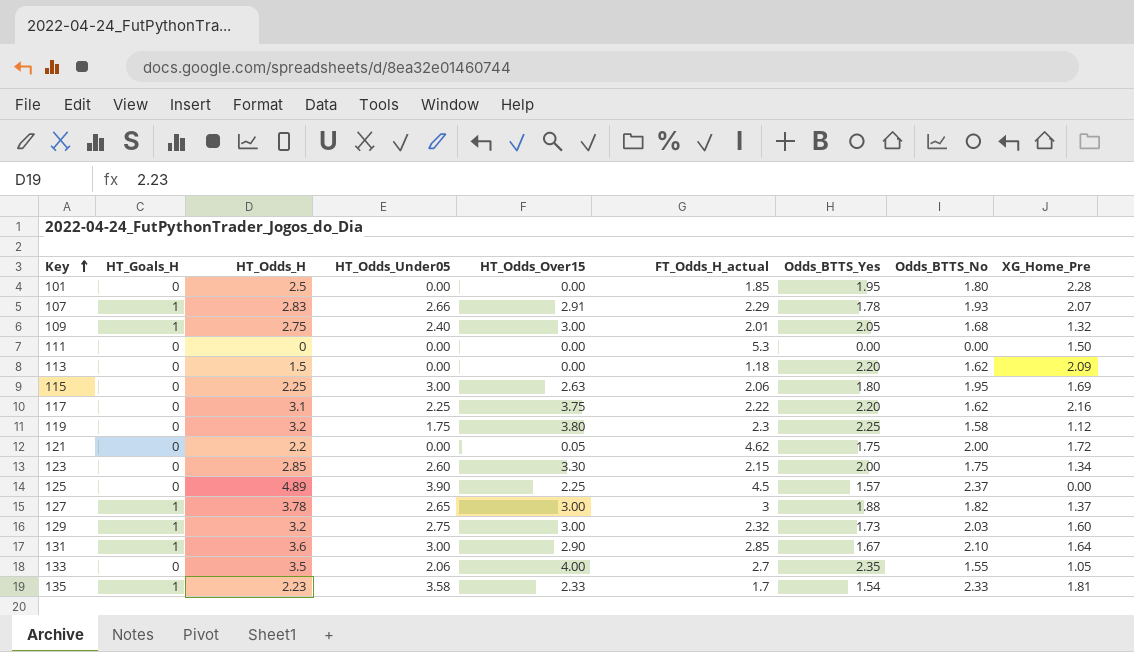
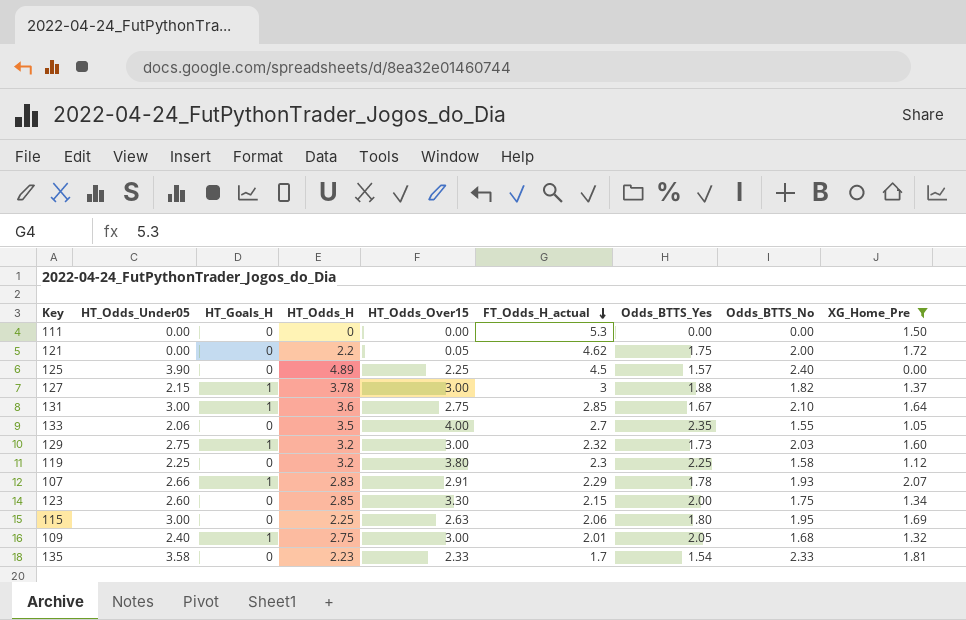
filter: none -> XG_Home_Pre <= 2.07
row order: Key ascending -> FT_Odds_H_actual descending
column HT_Odds_Under05 | position: 4 -> 2
125 | Odds_BTTS_No: 2.37 -> 2.40
127 | HT_Odds_Under05: 2.65 -> 2.15
131 | HT_Odds_Over15: 2.90 -> 2.75
119 | HT_Odds_Under05: 1.75 -> 2.25
135 | HT_Goals_H: 1 -> 0

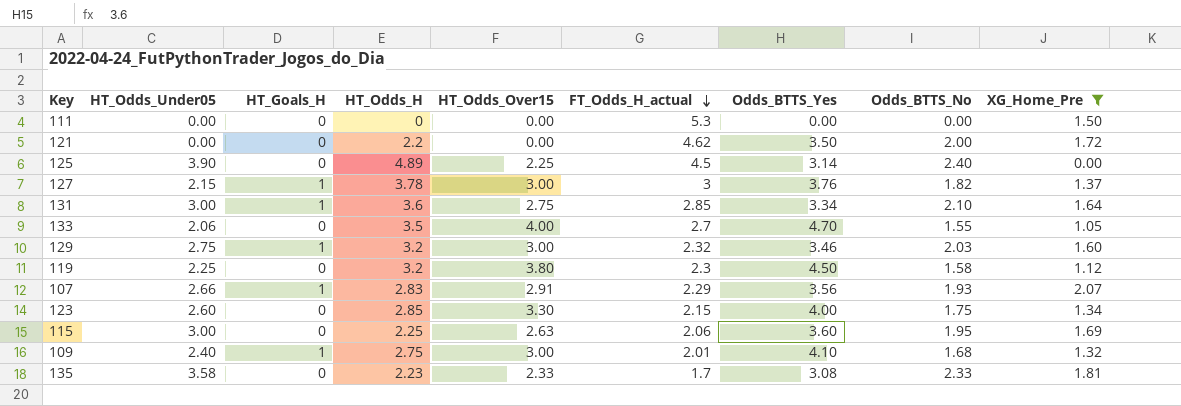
121 | HT_Odds_Over15: 0.05 -> 0.00
121 | Odds_BTTS_Yes: 1.75 -> 3.50
125 | Odds_BTTS_Yes: 1.57 -> 3.14
127 | Odds_BTTS_Yes: 1.88 -> 3.76
131 | Odds_BTTS_Yes: 1.67 -> 3.34
133 | Odds_BTTS_Yes: 2.35 -> 4.70
129 | Odds_BTTS_Yes: 1.73 -> 3.46
119 | Odds_BTTS_Yes: 2.25 -> 4.50
107 | Odds_BTTS_Yes: 1.78 -> 3.56
123 | Odds_BTTS_Yes: 2.00 -> 4.00
115 | Odds_BTTS_Yes: 1.80 -> 3.60
109 | Odds_BTTS_Yes: 2.05 -> 4.10
135 | Odds_BTTS_Yes: 1.54 -> 3.08

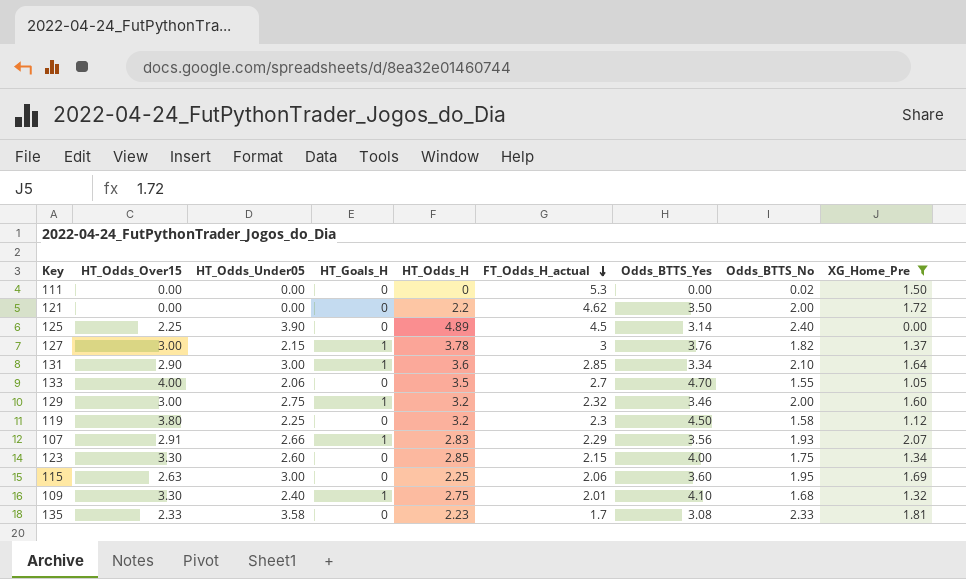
column HT_Odds_Over15 | position: 5 -> 2
111 | Odds_BTTS_No: 0.00 -> 0.02
131 | HT_Odds_Over15: 2.75 -> 2.90
129 | Odds_BTTS_No: 2.03 -> 2.00
109 | HT_Odds_Over15: 3.00 -> 3.30

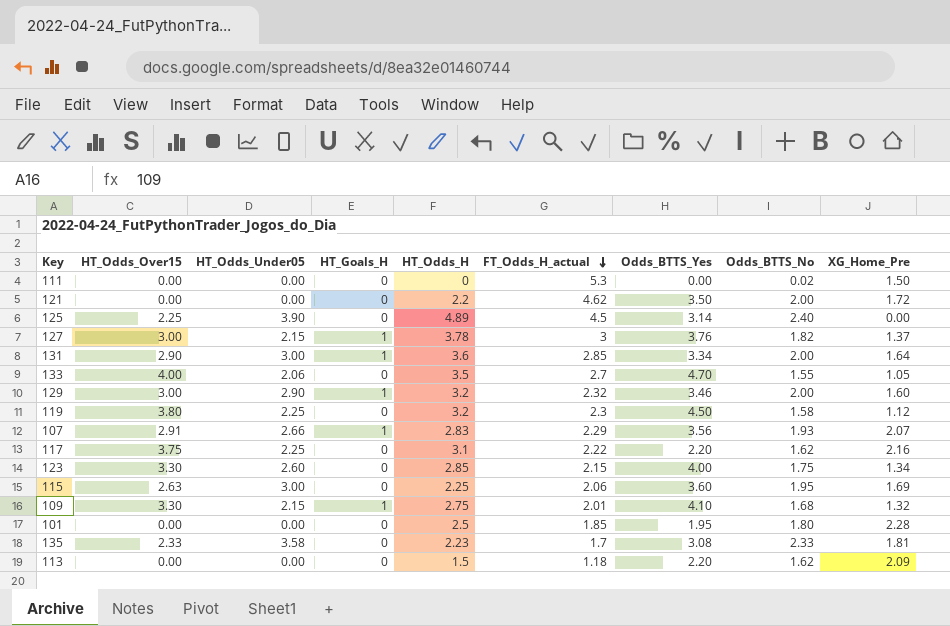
filter: XG_Home_Pre <= 2.07 -> none
131 | Odds_BTTS_No: 2.10 -> 2.00
129 | HT_Odds_Under05: 2.75 -> 2.90
109 | HT_Odds_Under05: 2.40 -> 2.15

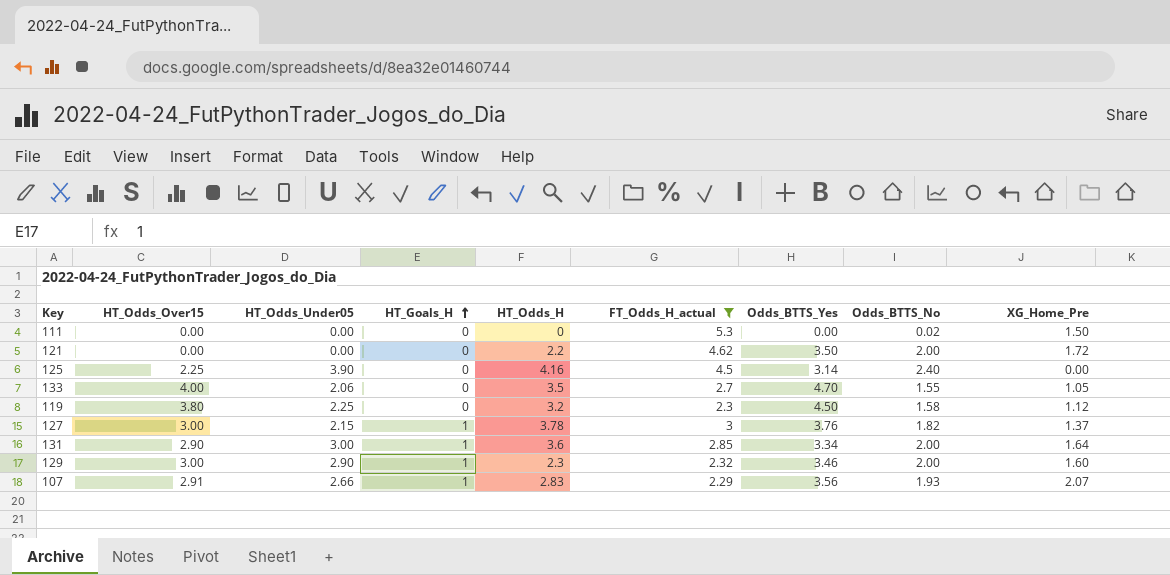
filter: none -> FT_Odds_H_actual >= 2.29
row order: FT_Odds_H_actual descending -> HT_Goals_H ascending
125 | HT_Odds_H: 4.89 -> 4.16
129 | HT_Odds_H: 3.2 -> 2.3

